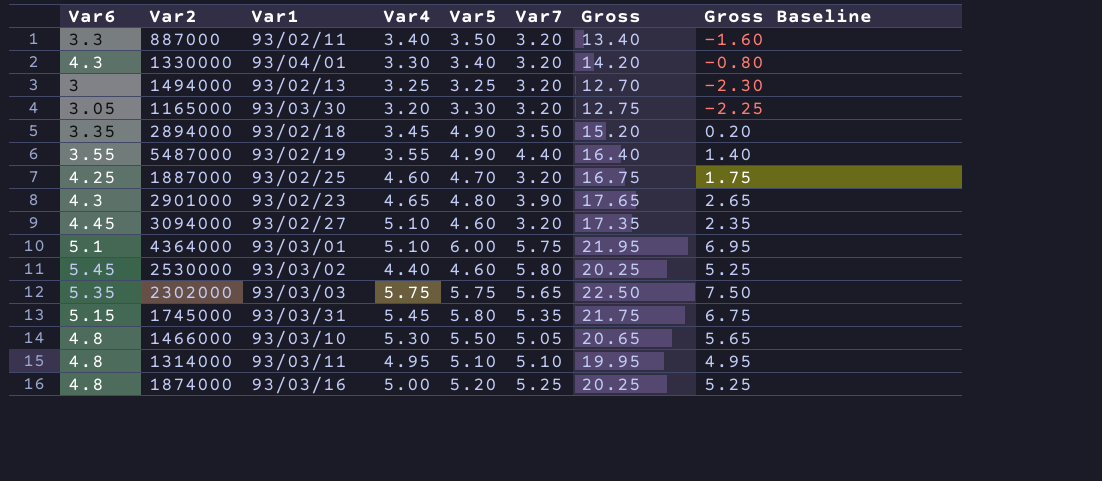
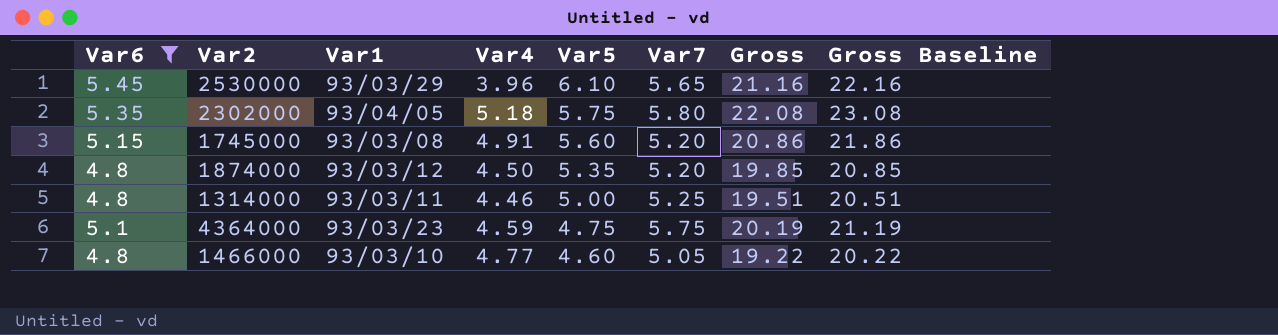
filter: none -> Var6 >= 4.8
row order: none -> Var5 descending
column Gross Baseline | formula: [Gross] - 15 -> [Gross] + 1
2530000 | Var1: 93/03/02 -> 93/03/29
2530000 | Var4: 4.40 -> 3.96
2530000 | Var5: 4.60 -> 6.10
2530000 | Var7: 5.80 -> 5.65
2530000 | Gross: 20.25 -> 21.16
2302000 | Var1: 93/03/03 -> 93/04/05
2302000 | Var4: 5.75 -> 5.18
2302000 | Var7: 5.65 -> 5.80
2302000 | Gross: 22.50 -> 22.08
1745000 | Var1: 93/03/31 -> 93/03/08
1745000 | Var4: 5.45 -> 4.91
1745000 | Var5: 5.80 -> 5.60
1745000 | Var7: 5.35 -> 5.20
1745000 | Gross: 21.75 -> 20.86
1874000 | Var1: 93/03/16 -> 93/03/12
1874000 | Var4: 5.00 -> 4.50
1874000 | Var5: 5.20 -> 5.35
1874000 | Var7: 5.25 -> 5.20
1874000 | Gross: 20.25 -> 19.85
1314000 | Var4: 4.95 -> 4.46
1314000 | Var5: 5.10 -> 5.00
1314000 | Var7: 5.10 -> 5.25
1314000 | Gross: 19.95 -> 19.51
4364000 | Var1: 93/03/01 -> 93/03/23
4364000 | Var4: 5.10 -> 4.59
4364000 | Var5: 6.00 -> 4.75
4364000 | Gross: 21.95 -> 20.19
1466000 | Var4: 5.30 -> 4.77
1466000 | Var5: 5.50 -> 4.60
1466000 | Gross: 20.65 -> 19.22

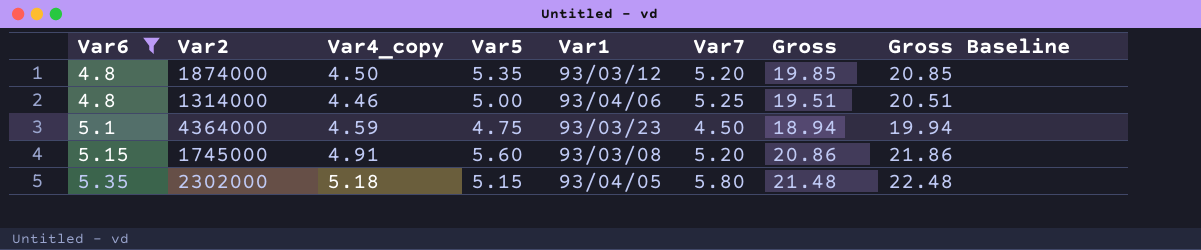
row order: Var5 descending -> Var6 ascending
column name: Var4 -> Var4_copy
column Var1 | position: 3 -> 5
row 2530000: 5.45 | 93/03/29 | 3.96 | 6.10 | 5.65 | 21.16 | 22.16 -> none
row 1466000: 4.8 | 93/03/10 | 4.77 | 4.60 | 5.05 | 19.22 | 20.22 -> none
1314000 | Var1: 93/03/11 -> 93/04/06
4364000 | Var7: 5.75 -> 4.50
4364000 | Gross: 20.19 -> 18.94
4364000 | Gross Baseline: 21.19 -> 19.94
2302000 | Var5: 5.75 -> 5.15
2302000 | Gross: 22.08 -> 21.48
2302000 | Gross Baseline: 23.08 -> 22.48

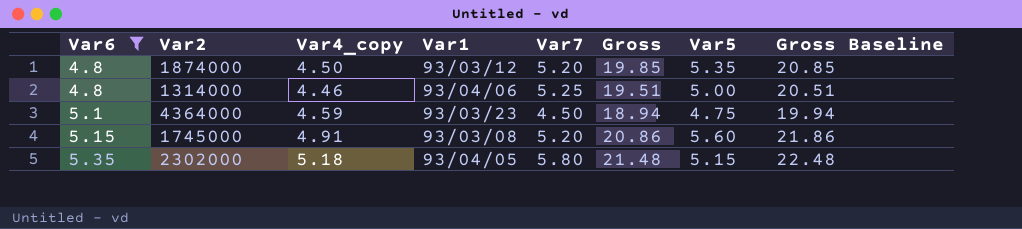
column Var5 | position: 4 -> 7

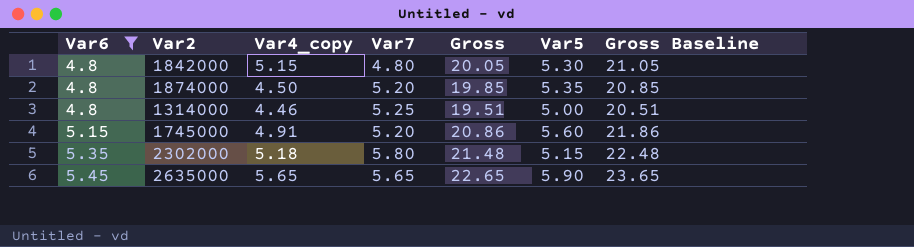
column Var1 | position: 4 -> none
row 4364000: 5.1 | 4.59 | 93/03/23 | 4.50 | 18.94 | 4.75 | 19.94 -> none
row 1842000: none -> 4.8 | 5.15 | 4.80 | 20.05 | 5.30 | 21.05
row 2635000: none -> 5.45 | 5.65 | 5.65 | 22.65 | 5.90 | 23.65

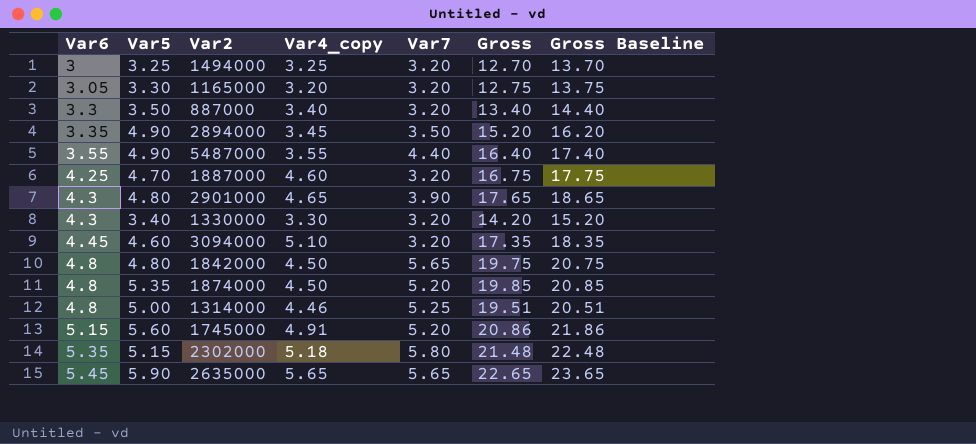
filter: Var6 >= 4.8 -> none
column Var5 | position: 6 -> 2
1842000 | Var5: 5.30 -> 4.80
1842000 | Var4_copy: 5.15 -> 4.50
1842000 | Var7: 4.80 -> 5.65
1842000 | Gross: 20.05 -> 19.75
1842000 | Gross Baseline: 21.05 -> 20.75

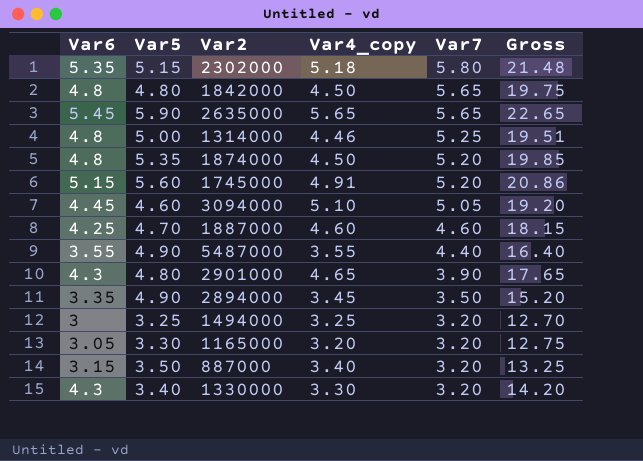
row order: Var6 ascending -> Var7 descending
column Gross Baseline | formula: [Gross] + 1 -> none
3094000 | Var7: 3.20 -> 5.05
3094000 | Gross: 17.35 -> 19.20
1887000 | Var7: 3.20 -> 4.60
1887000 | Gross: 16.75 -> 18.15
887000 | Var6: 3.3 -> 3.15
887000 | Gross: 13.40 -> 13.25

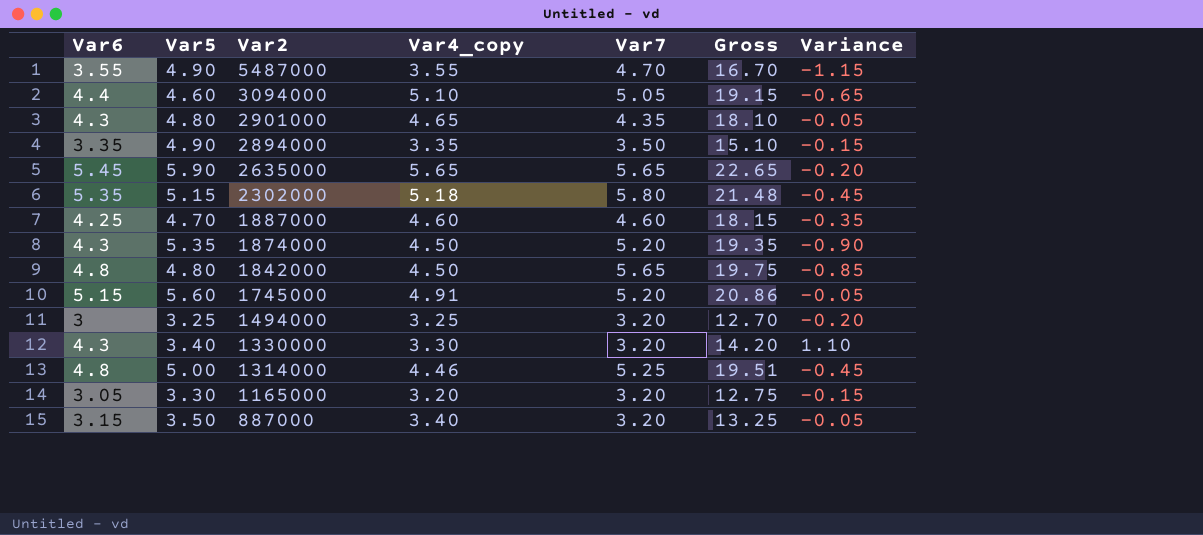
row order: Var7 descending -> Var2 descending
column Variance | formula: none -> [Var6] - [Var7]
5487000 | Var7: 4.40 -> 4.70
5487000 | Gross: 16.40 -> 16.70
3094000 | Var6: 4.45 -> 4.4
3094000 | Gross: 19.20 -> 19.15
2901000 | Var7: 3.90 -> 4.35
2901000 | Gross: 17.65 -> 18.10
2894000 | Var4_copy: 3.45 -> 3.35
2894000 | Gross: 15.20 -> 15.10
1874000 | Var6: 4.8 -> 4.3
1874000 | Gross: 19.85 -> 19.35

